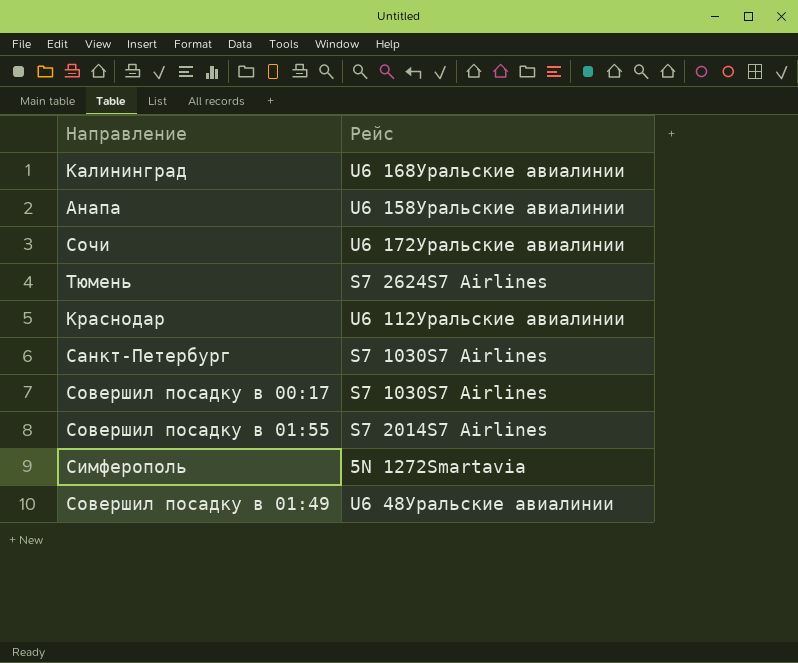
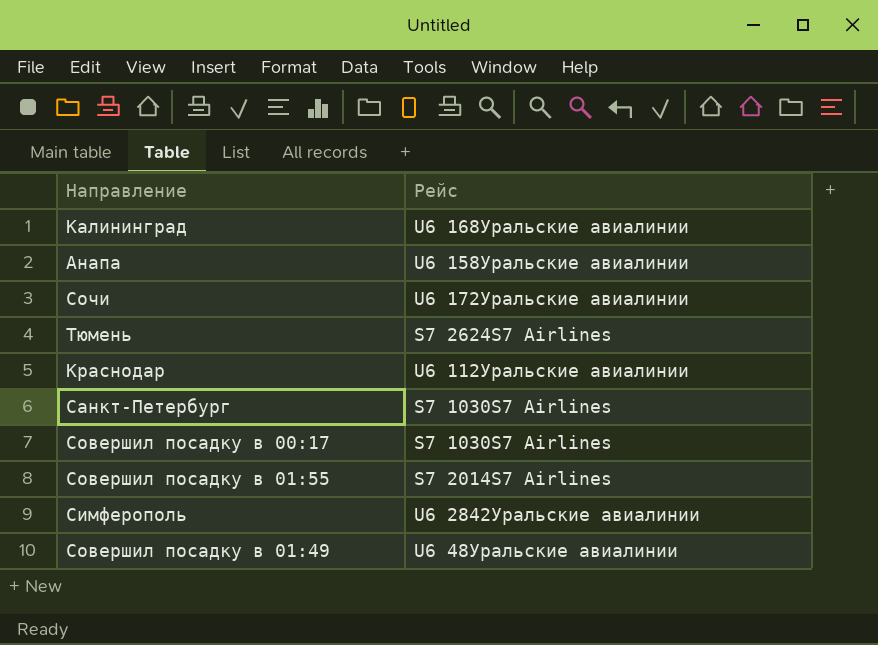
Симферополь | Рейс: 5N 1272Smartavia -> U6 2842Уральские авиалинии

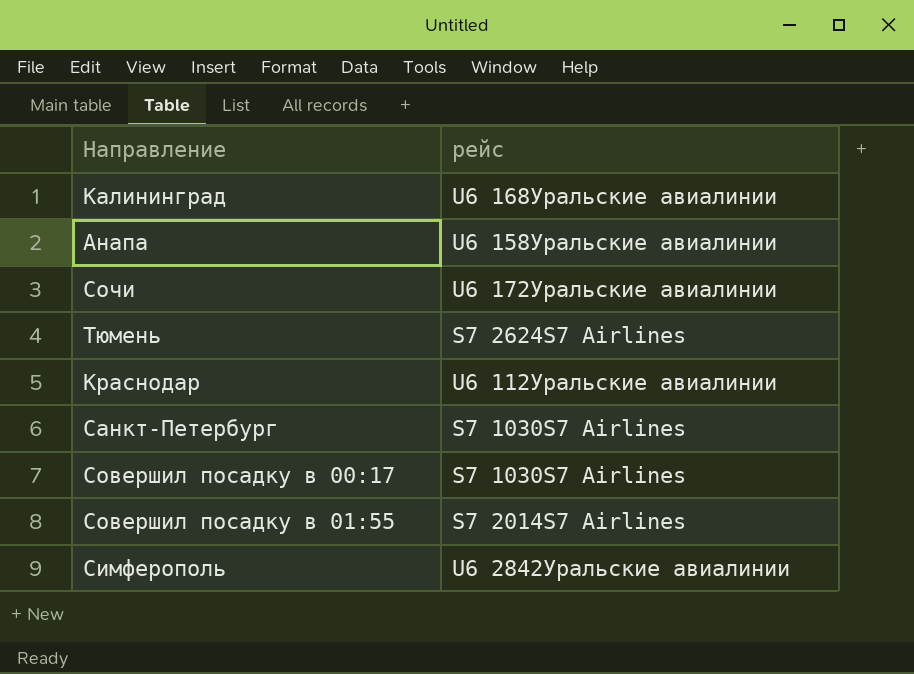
column name: Рейс -> рейс
row Совершил посадку в 01:49: U6 48Уральские авиалинии -> none

